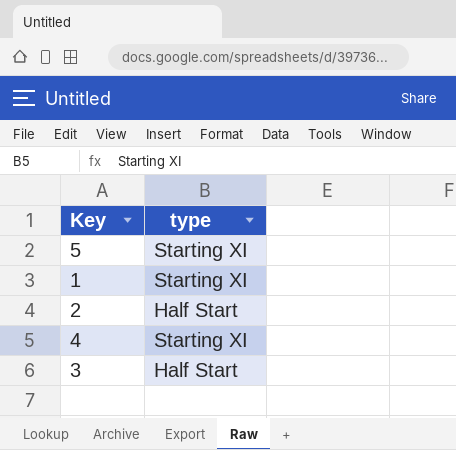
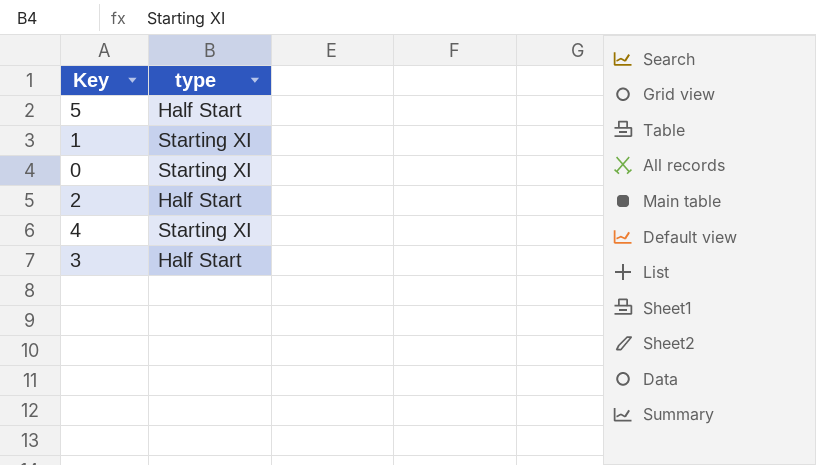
5 | type: Starting XI -> Half Start
row 0: none -> Starting XI

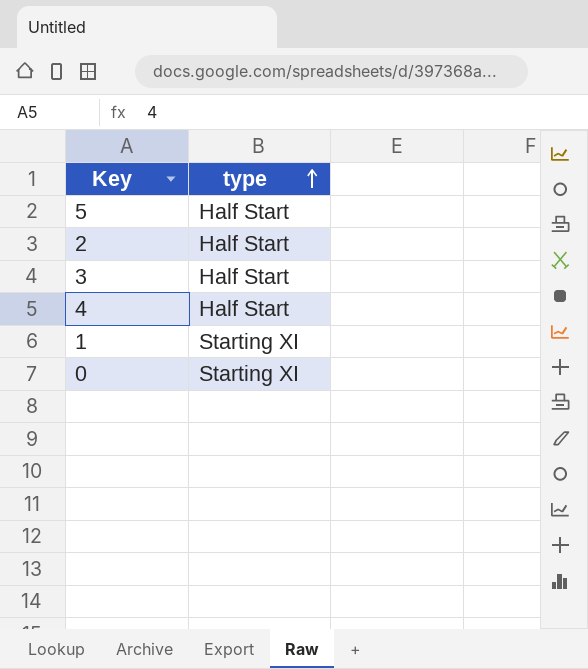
row order: none -> type ascending
4 | type: Starting XI -> Half Start

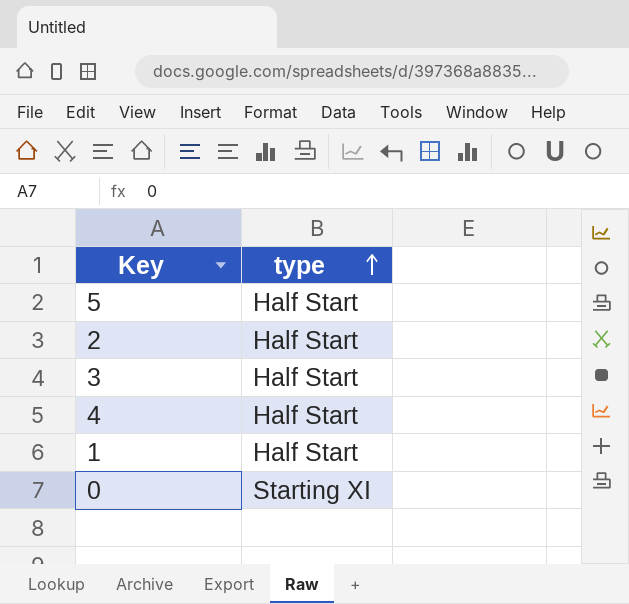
1 | type: Starting XI -> Half Start

